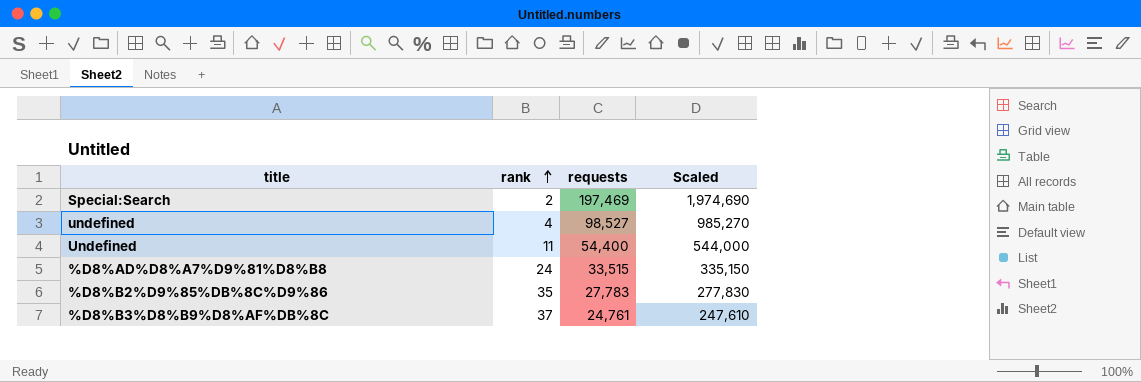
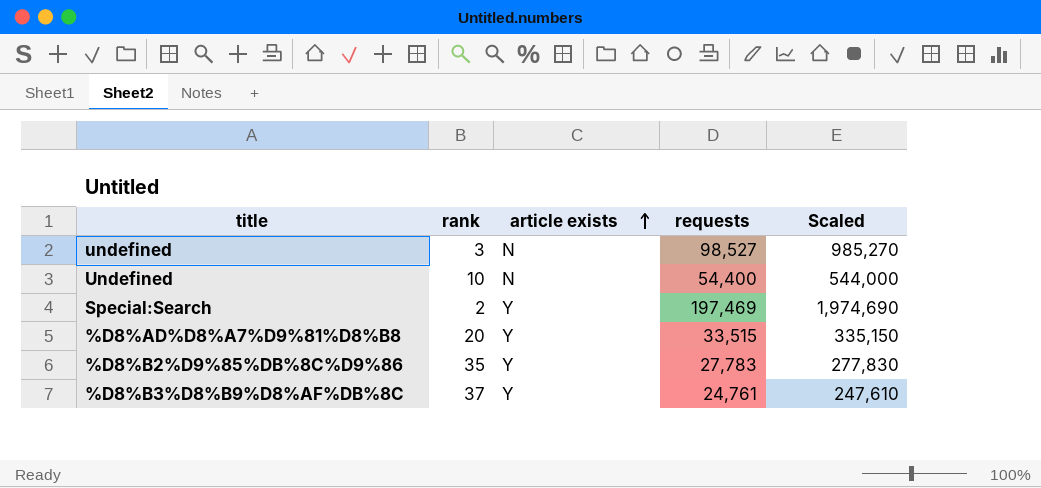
row order: rank ascending -> article exists ascending
column article exists | position: none -> 3
undefined | rank: 4 -> 3
Undefined | rank: 11 -> 10
%D8%AD%D8%A7%D9%81%D8%B8 | rank: 24 -> 20

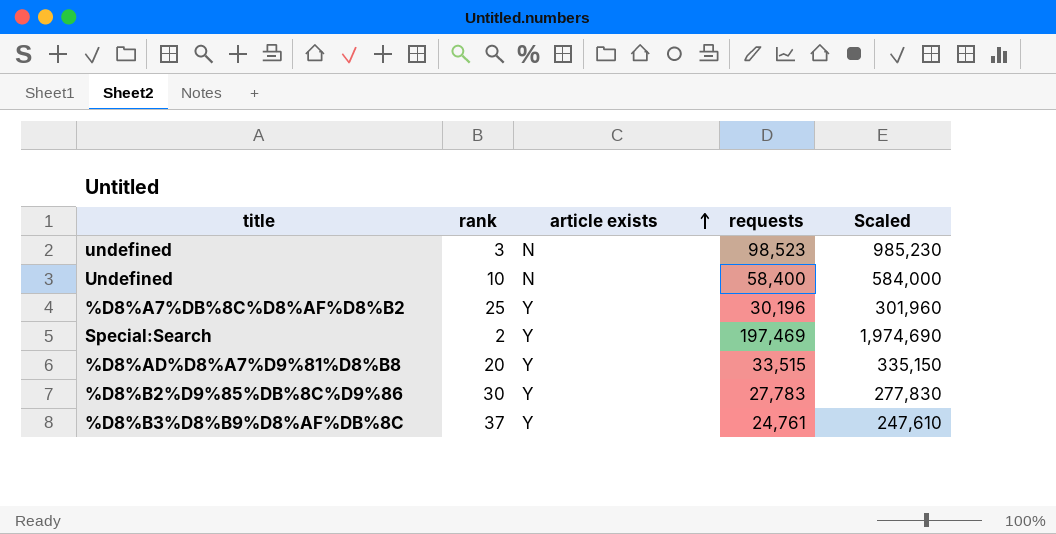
undefined | requests: 98,527 -> 98,523
undefined | Scaled: 985,270 -> 985,230
Undefined | requests: 54,400 -> 58,400
Undefined | Scaled: 544,000 -> 584,000
row %D8%A7%DB%8C%D8%AF%D8%B2: none -> 25 | Y | 30,196 | 301,960
%D8%B2%D9%85%DB%8C%D9%86 | rank: 35 -> 30

